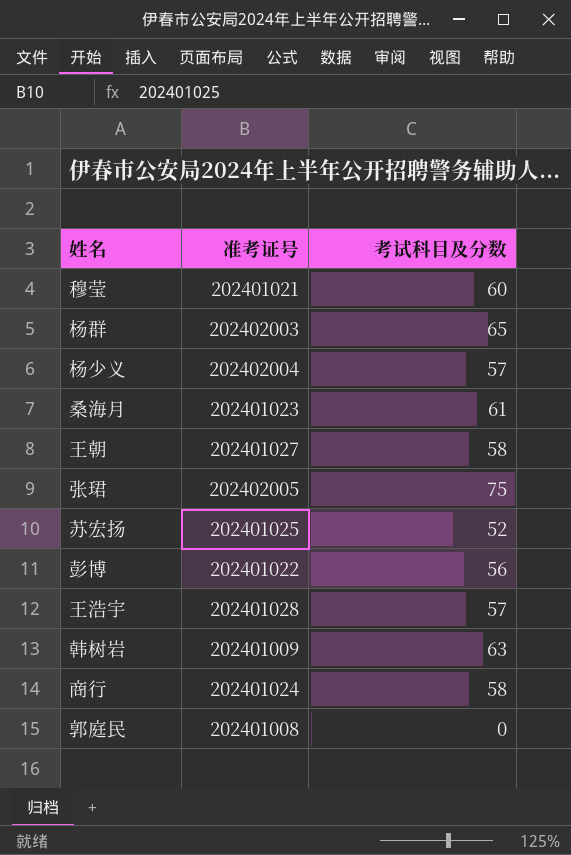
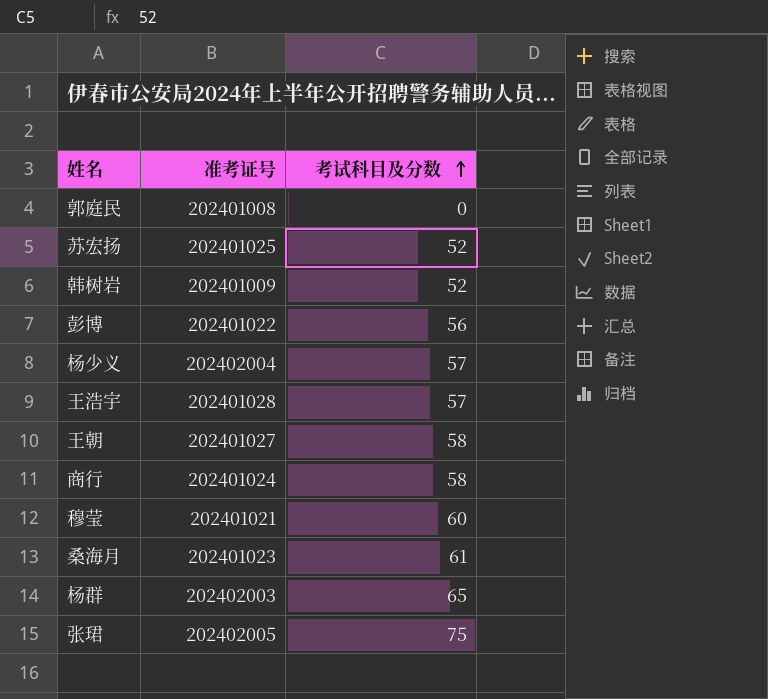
row order: none -> 考试科目及分数 ascending
韩树岩 | 考试科目及分数: 63 -> 52

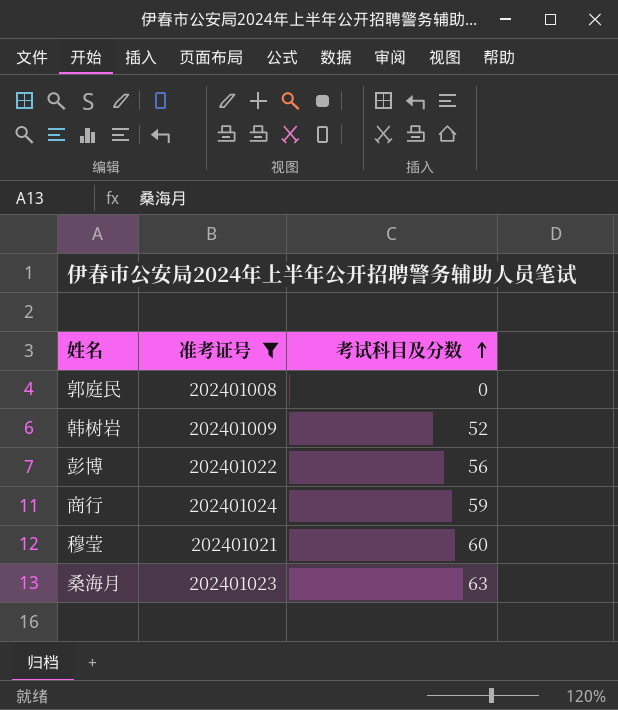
filter: none -> 准考证号 <= 202401024
商行 | 考试科目及分数: 58 -> 59
桑海月 | 考试科目及分数: 61 -> 63

